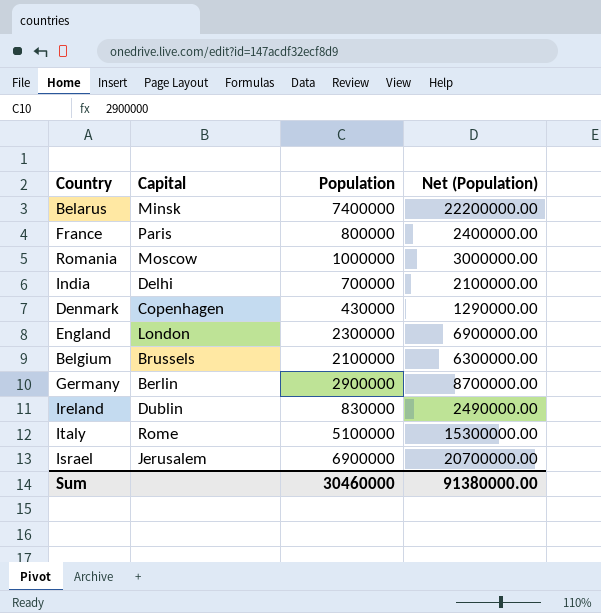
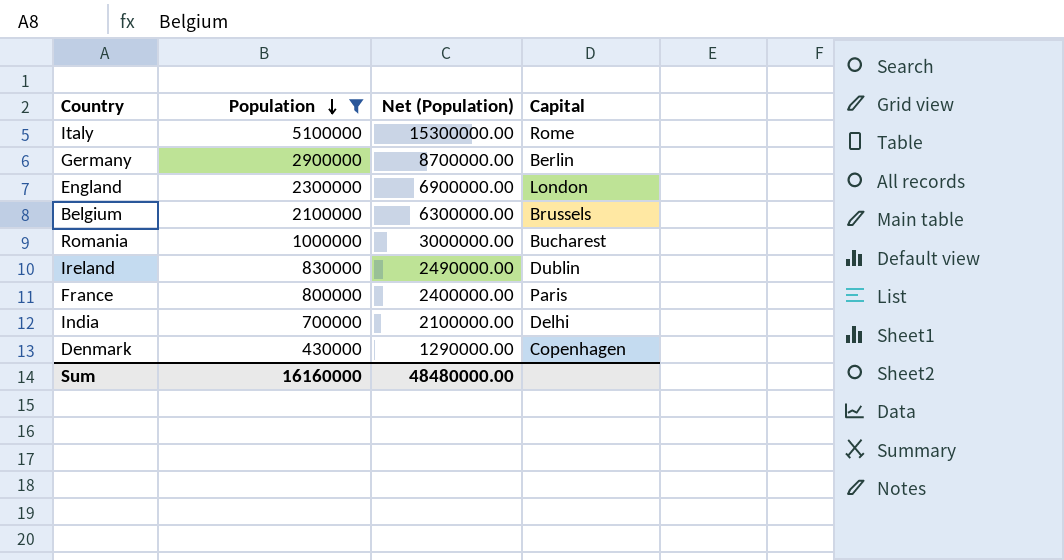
filter: none -> Population <= 5100000
row order: none -> Population descending
column Capital | position: 2 -> 4
Romania | Capital: Moscow -> Bucharest
Sum | Population: 30460000 -> 16160000
Sum | Net (Population): 91380000.00 -> 48480000.00

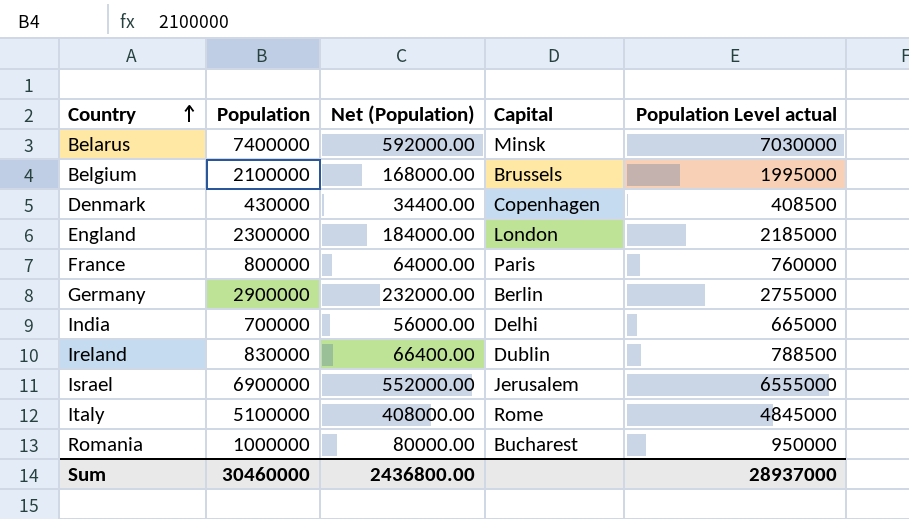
filter: Population <= 5100000 -> none
row order: Population descending -> Country ascending
column Net (Population) | formula: [Population] * 3 -> [Population] * 0.08
column Population Level actual | formula: none -> [Population] * 0.95
Sum | Population: 16160000 -> 30460000
Sum | Net (Population): 48480000.00 -> 2436800.00

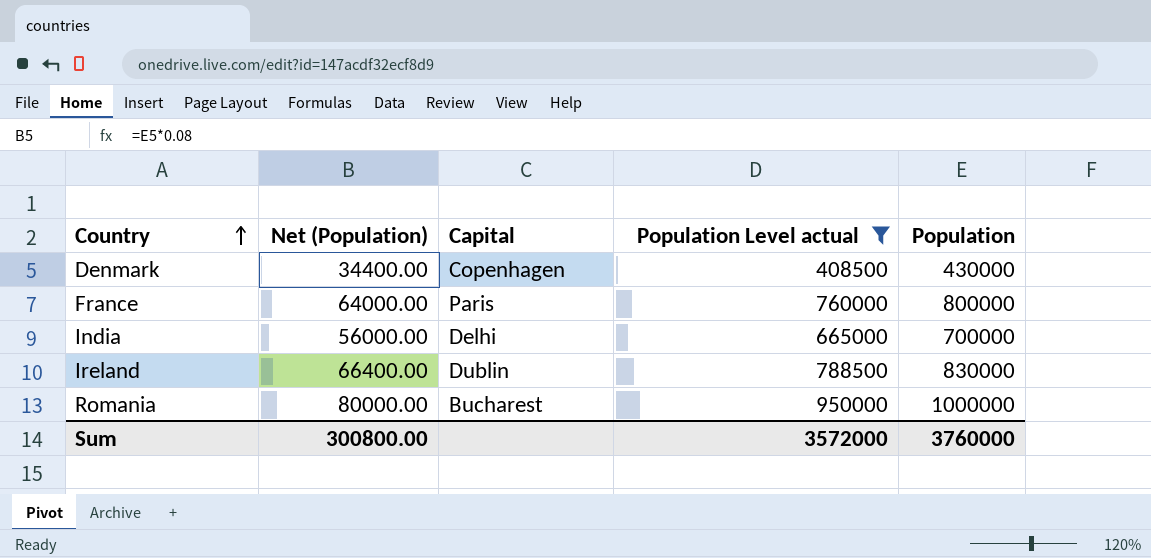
filter: none -> Population Level actual <= 950000
column Population | position: 2 -> 5
Sum | Net (Population): 2436800.00 -> 300800.00
Sum | Population Level actual: 28937000 -> 3572000
Sum | Population: 30460000 -> 3760000

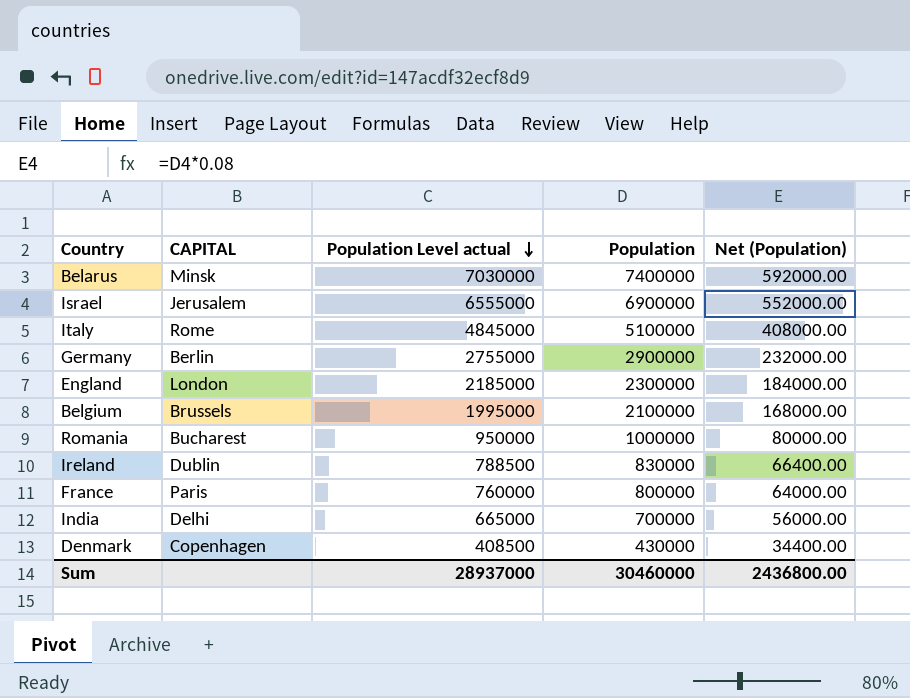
filter: Population Level actual <= 950000 -> none
row order: Country ascending -> Population Level actual descending
column name: Capital -> CAPITAL
column Net (Population) | position: 2 -> 5
Sum | Population Level actual: 3572000 -> 28937000
Sum | Population: 3760000 -> 30460000
Sum | Net (Population): 300800.00 -> 2436800.00

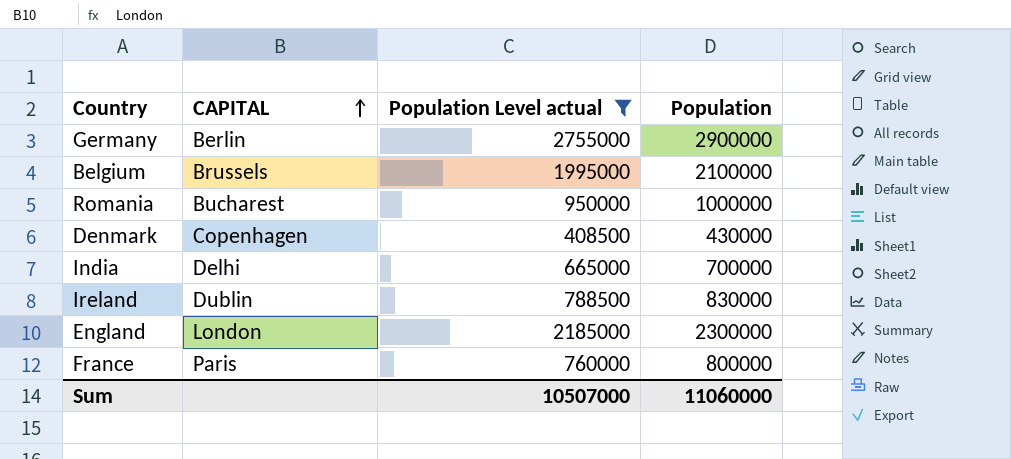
filter: none -> Population Level actual <= 2755000
row order: Population Level actual descending -> CAPITAL ascending
column Net (Population) | formula: [Population] * 0.08 -> none
Sum | Population Level actual: 28937000 -> 10507000
Sum | Population: 30460000 -> 11060000

